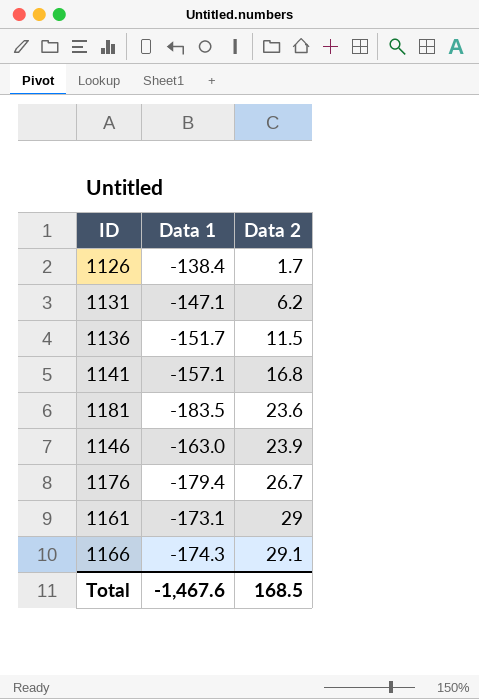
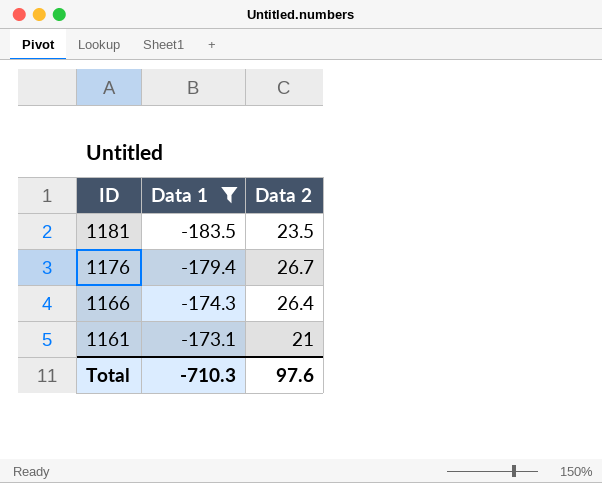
filter: none -> Data 1 <= -173.1
row order: Data 2 ascending -> ID descending
1181 | Data 2: 23.6 -> 23.5
1166 | Data 2: 29.1 -> 26.4
1161 | Data 2: 29 -> 21
Total | Data 1: -1,467.6 -> -710.3
Total | Data 2: 168.5 -> 97.6

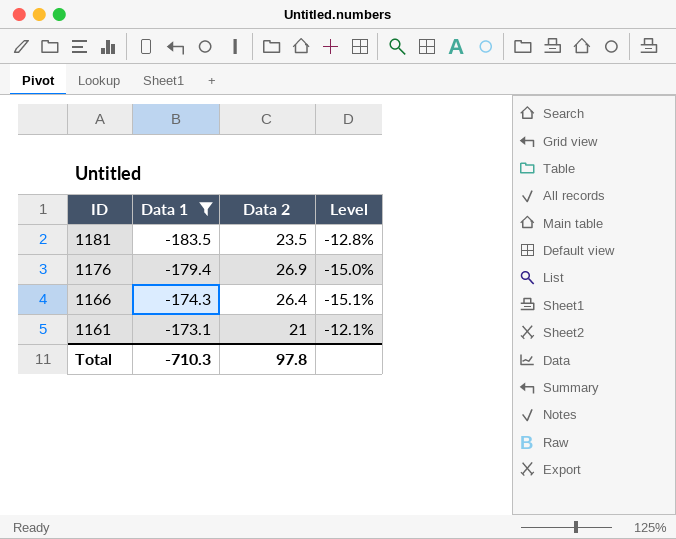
column Level | formula: none -> [Data 2] / [Data 1]
1176 | Data 2: 26.7 -> 26.9
Total | Data 2: 97.6 -> 97.8

